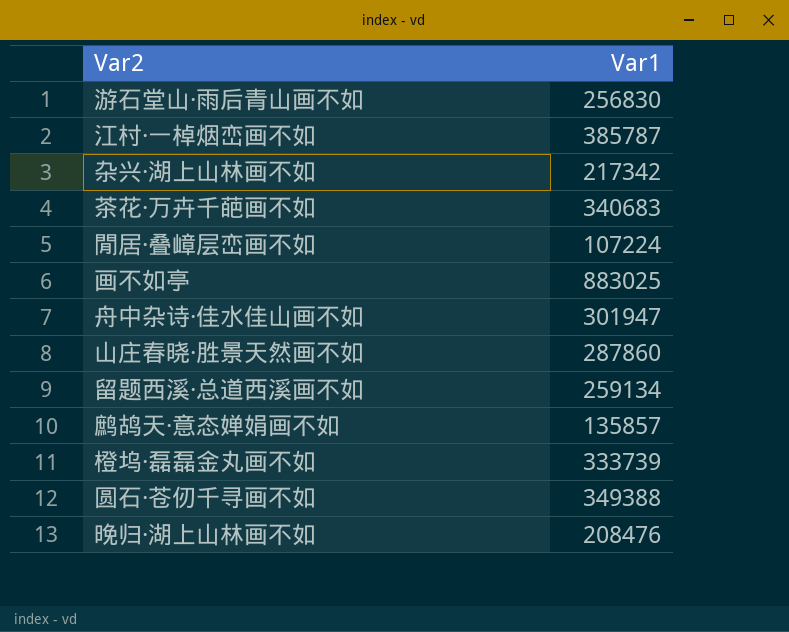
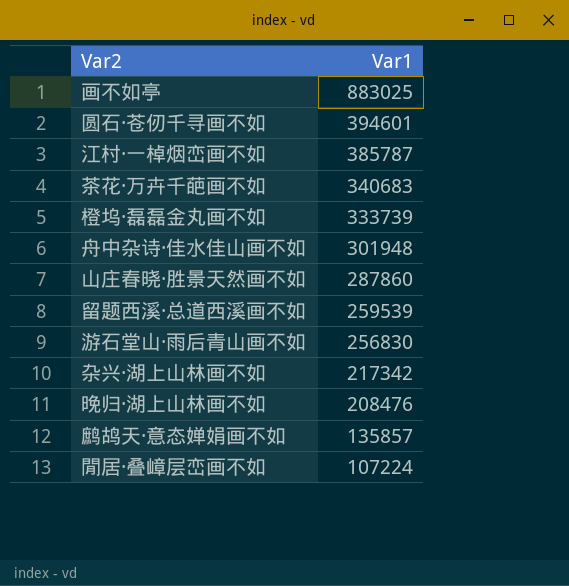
row order: none -> Var1 descending
圆石·苍仞千寻画不如 | Var1: 349388 -> 394601
舟中杂诗·佳水佳山画不如 | Var1: 301947 -> 301948
留题西溪·总道西溪画不如 | Var1: 259134 -> 259539

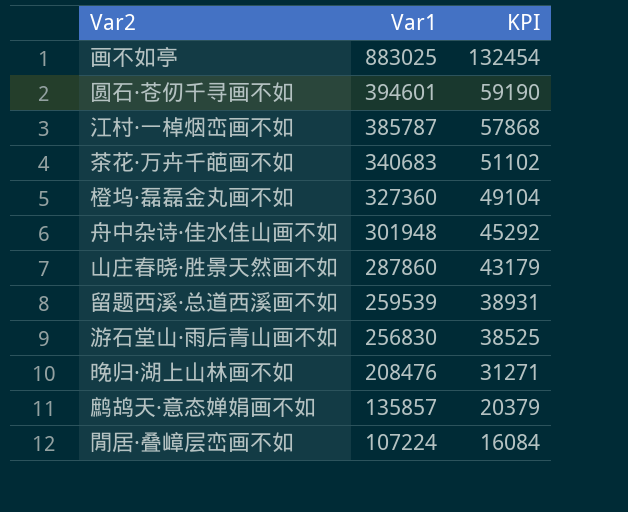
column KPI | formula: none -> [Var1] * 0.15
row 杂兴·湖上山林画不如: 217342 -> none
橙坞·磊磊金丸画不如 | Var1: 333739 -> 327360

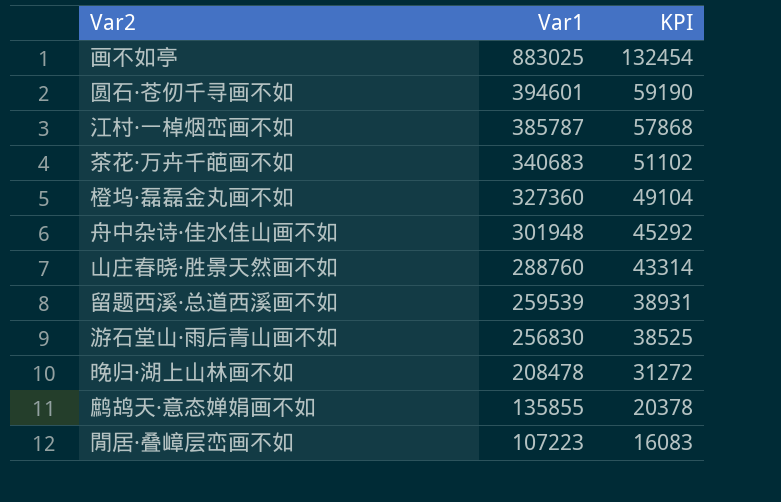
山庄春晓·胜景天然画不如 | Var1: 287860 -> 288760
山庄春晓·胜景天然画不如 | KPI: 43179 -> 43314
晚归·湖上山林画不如 | Var1: 208476 -> 208478
晚归·湖上山林画不如 | KPI: 31271 -> 31272
鹧鸪天·意态婵娟画不如 | Var1: 135857 -> 135855
鹧鸪天·意态婵娟画不如 | KPI: 20379 -> 20378
閒居·叠嶂层峦画不如 | Var1: 107224 -> 107223
閒居·叠嶂层峦画不如 | KPI: 16084 -> 16083

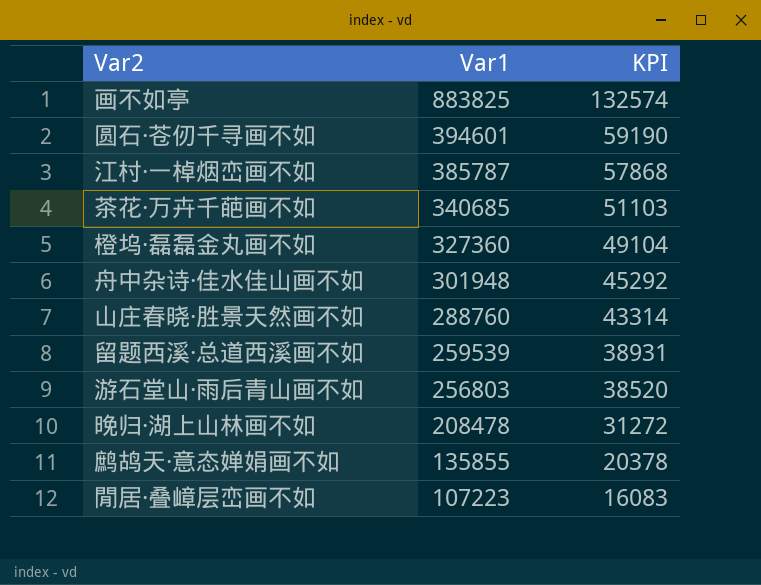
画不如亭 | Var1: 883025 -> 883825
画不如亭 | KPI: 132454 -> 132574
茶花·万卉千葩画不如 | Var1: 340683 -> 340685
茶花·万卉千葩画不如 | KPI: 51102 -> 51103
游石堂山·雨后青山画不如 | Var1: 256830 -> 256803
游石堂山·雨后青山画不如 | KPI: 38525 -> 38520

